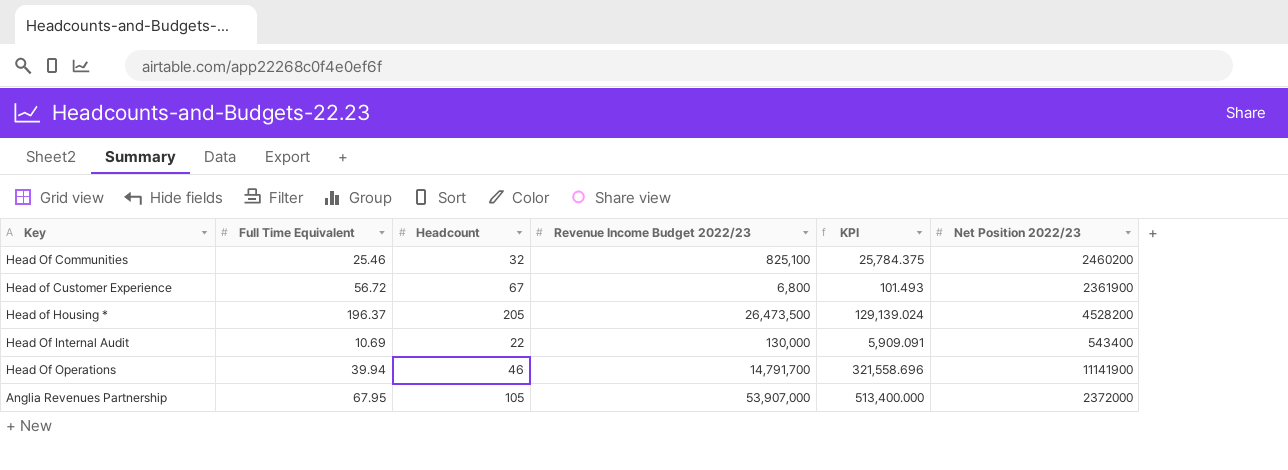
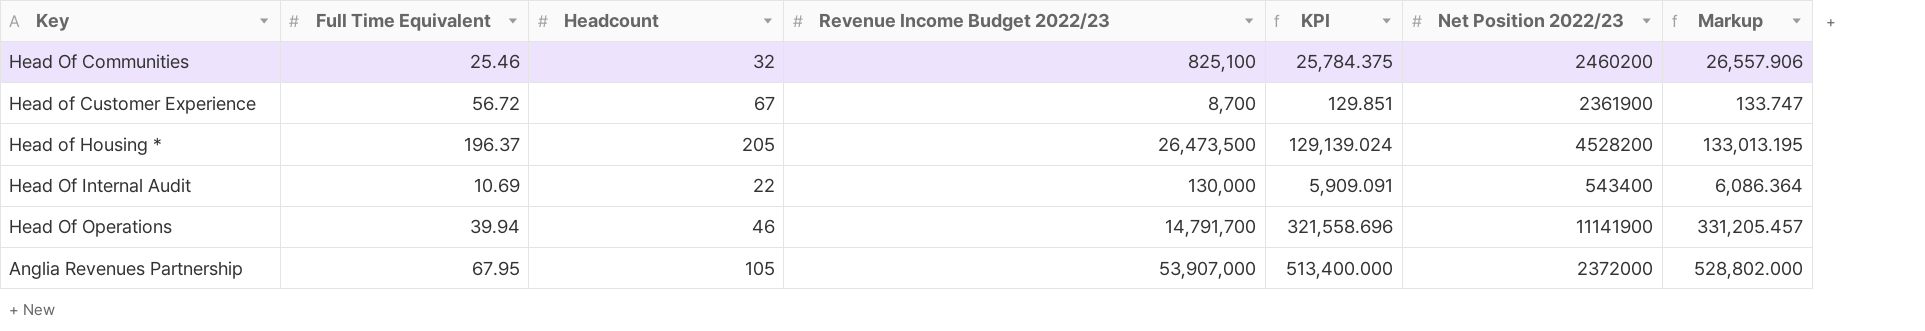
column Markup | formula: none -> [KPI] * 1.03
Head of Customer Experience | Revenue Income Budget 2022/23: 6,800 -> 8,700
Head of Customer Experience | KPI: 101.493 -> 129.851

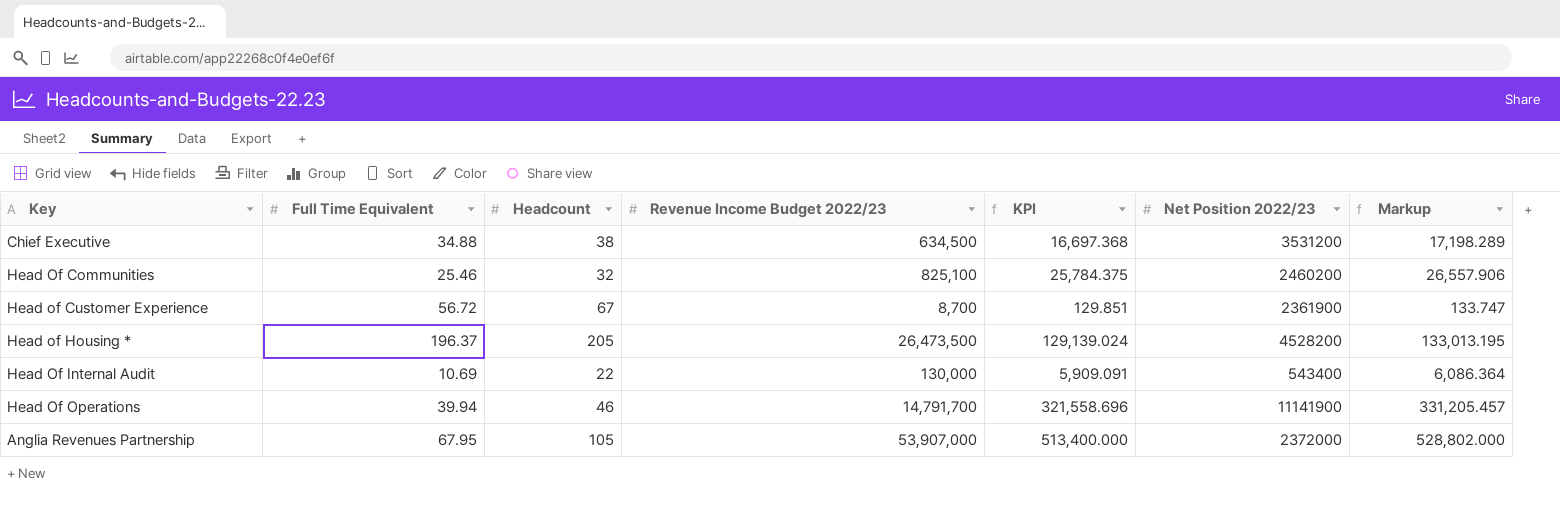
row Chief Executive: none -> 34.88 | 38 | 634,500 | 16,697.368 | 3531200 | 17,198.289

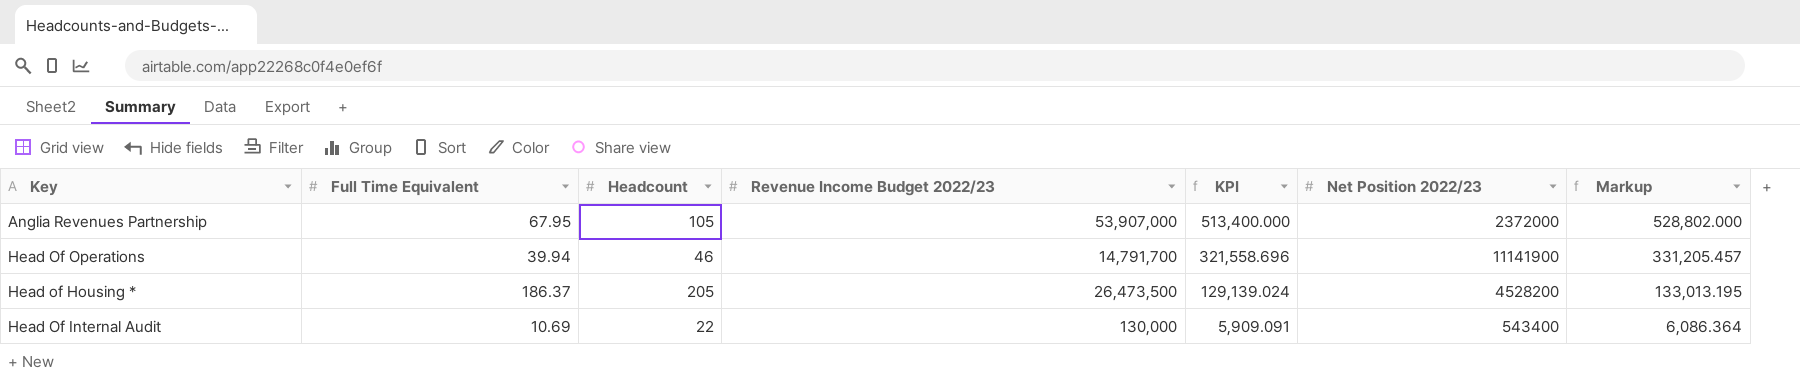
row order: none -> KPI descending
row Chief Executive: 34.88 | 38 | 634,500 | 16,697.368 | 3531200 | 17,198.289 -> none
row Head Of Communities: 25.46 | 32 | 825,100 | 25,784.375 | 2460200 | 26,557.906 -> none
row Head of Customer Experience: 56.72 | 67 | 8,700 | 129.851 | 2361900 | 133.747 -> none
Head of Housing * | Full Time Equivalent: 196.37 -> 186.37

